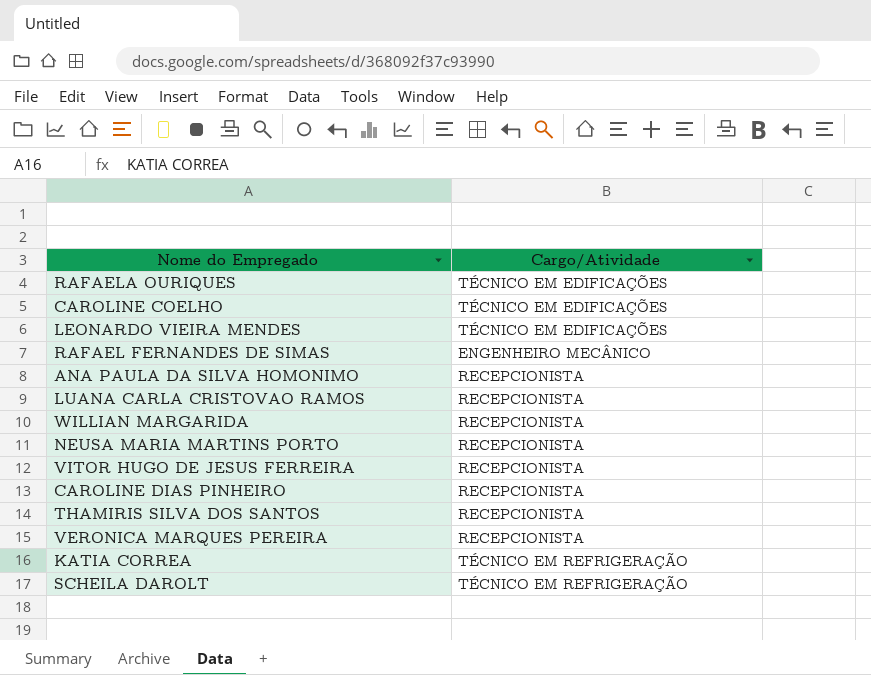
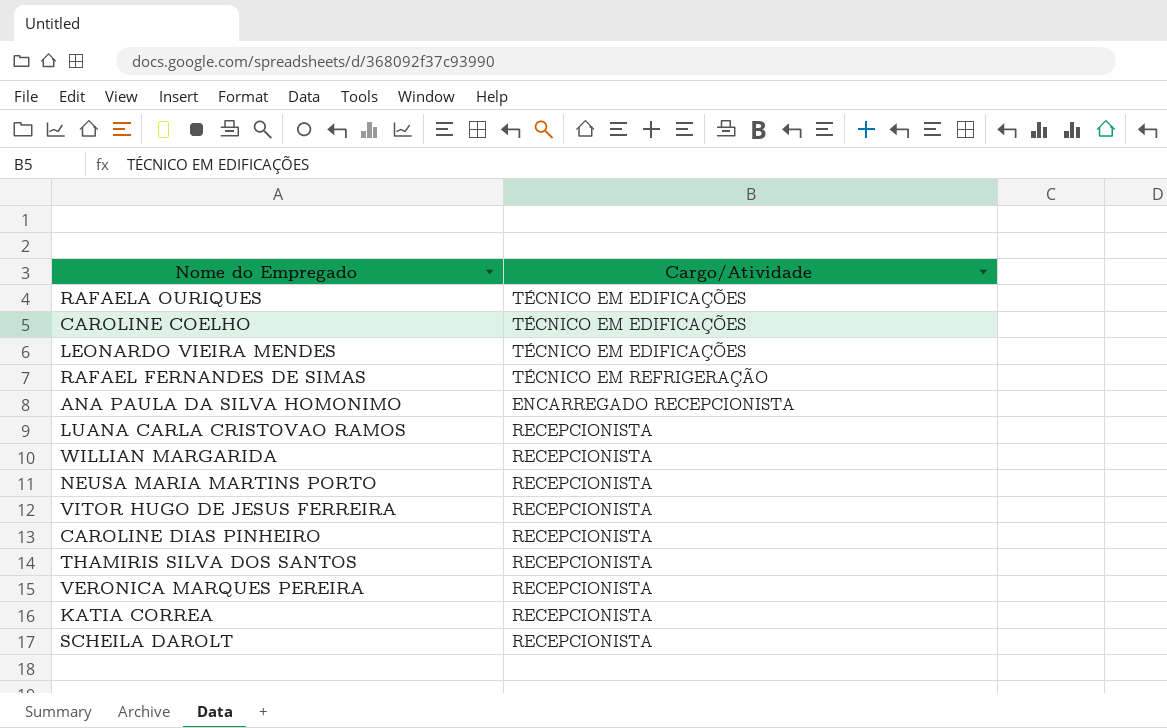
RAFAEL FERNANDES DE SIMAS | Cargo/Atividade: ENGENHEIRO MECÂNICO -> TÉCNICO EM REFRIGERAÇÃO
ANA PAULA DA SILVA HOMONIMO | Cargo/Atividade: RECEPCIONISTA -> ENCARREGADO RECEPCIONISTA
KATIA CORREA | Cargo/Atividade: TÉCNICO EM REFRIGERAÇÃO -> RECEPCIONISTA
SCHEILA DAROLT | Cargo/Atividade: TÉCNICO EM REFRIGERAÇÃO -> RECEPCIONISTA

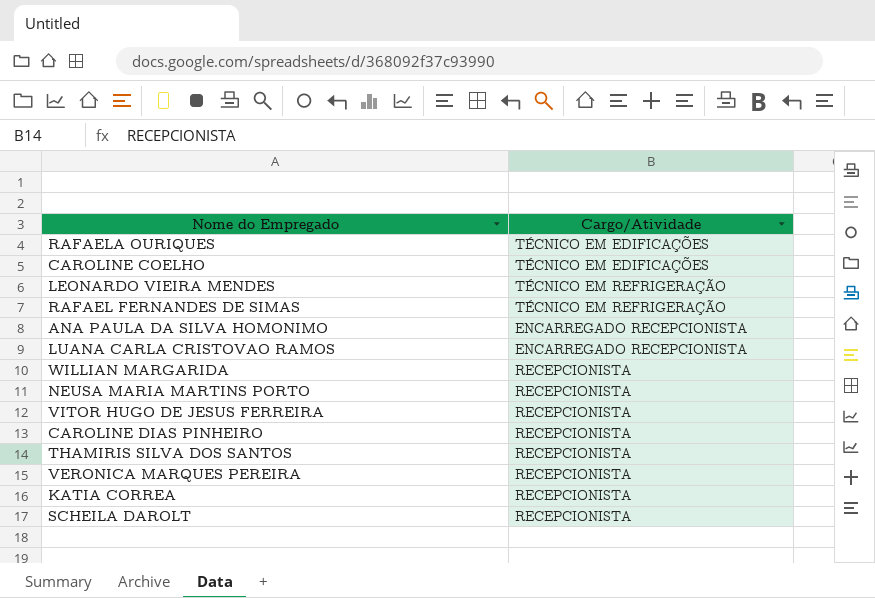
LEONARDO VIEIRA MENDES | Cargo/Atividade: TÉCNICO EM EDIFICAÇÕES -> TÉCNICO EM REFRIGERAÇÃO
LUANA CARLA CRISTOVAO RAMOS | Cargo/Atividade: RECEPCIONISTA -> ENCARREGADO RECEPCIONISTA

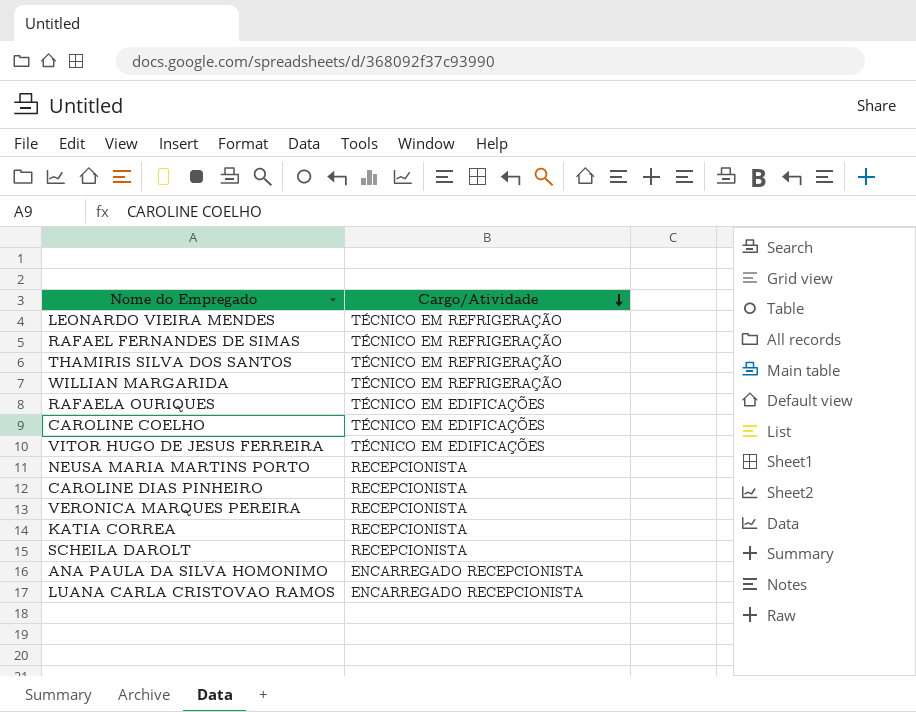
row order: none -> Cargo/Atividade descending
THAMIRIS SILVA DOS SANTOS | Cargo/Atividade: RECEPCIONISTA -> TÉCNICO EM REFRIGERAÇÃO
WILLIAN MARGARIDA | Cargo/Atividade: RECEPCIONISTA -> TÉCNICO EM REFRIGERAÇÃO
VITOR HUGO DE JESUS FERREIRA | Cargo/Atividade: RECEPCIONISTA -> TÉCNICO EM EDIFICAÇÕES

